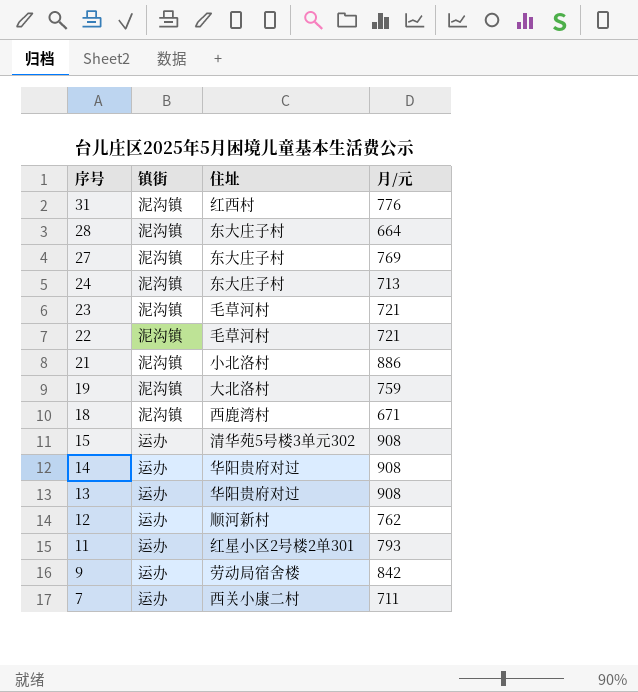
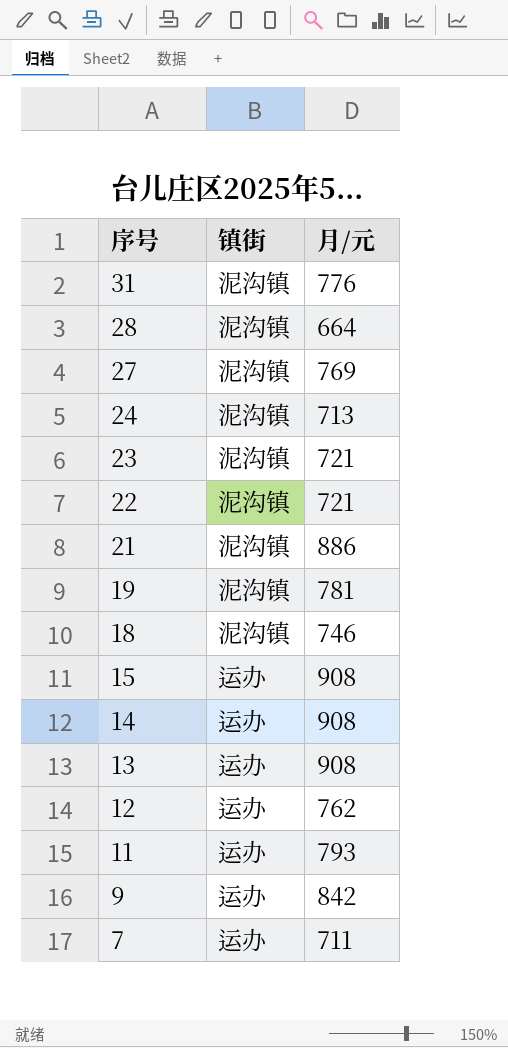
column 住址 | position: 3 -> none
19 | 月/元: 759 -> 781
18 | 月/元: 671 -> 746

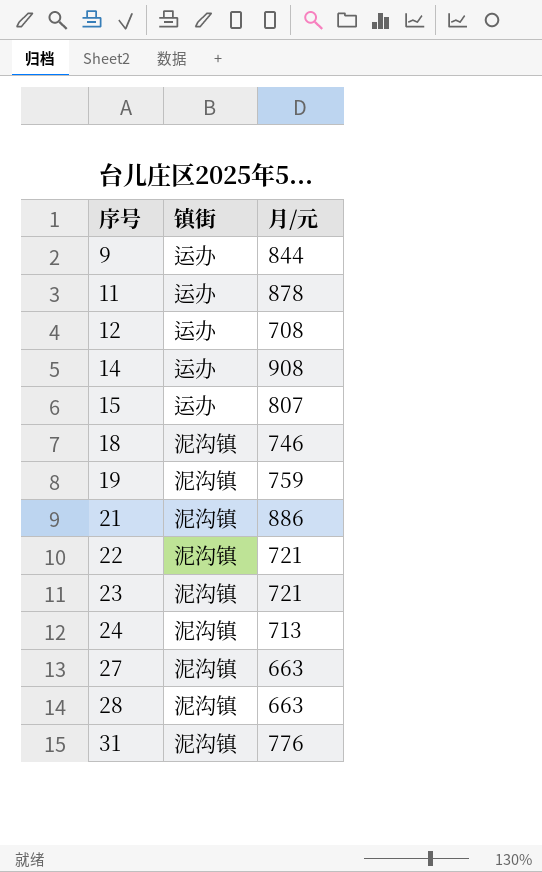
row order: 序号 descending -> 序号 ascending
row 13: 运办 | 908 -> none
row 7: 运办 | 711 -> none
9 | 月/元: 842 -> 844
11 | 月/元: 793 -> 878
12 | 月/元: 762 -> 708
15 | 月/元: 908 -> 807
19 | 月/元: 781 -> 759
27 | 月/元: 769 -> 663
28 | 月/元: 664 -> 663

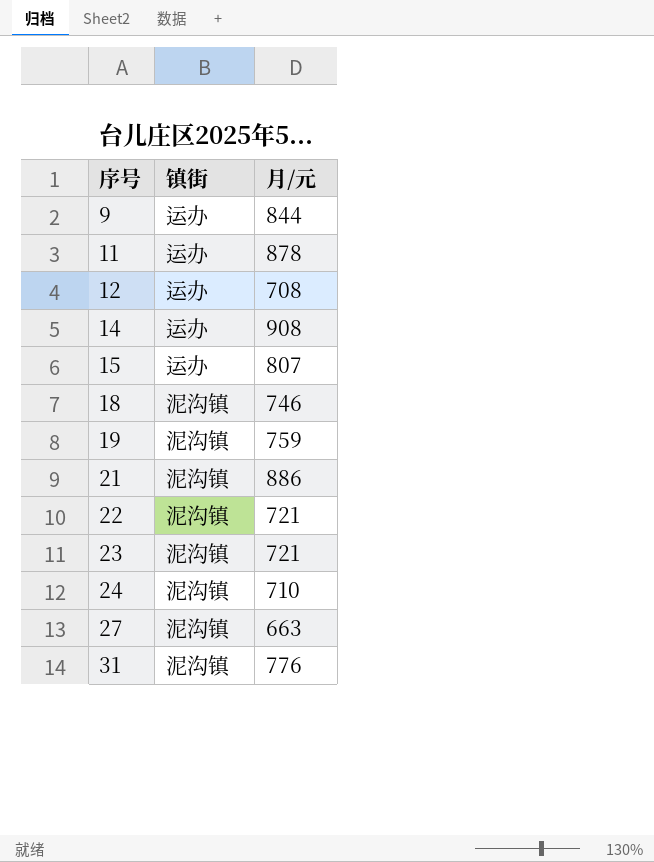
row 28: 泥沟镇 | 663 -> none
24 | 月/元: 713 -> 710

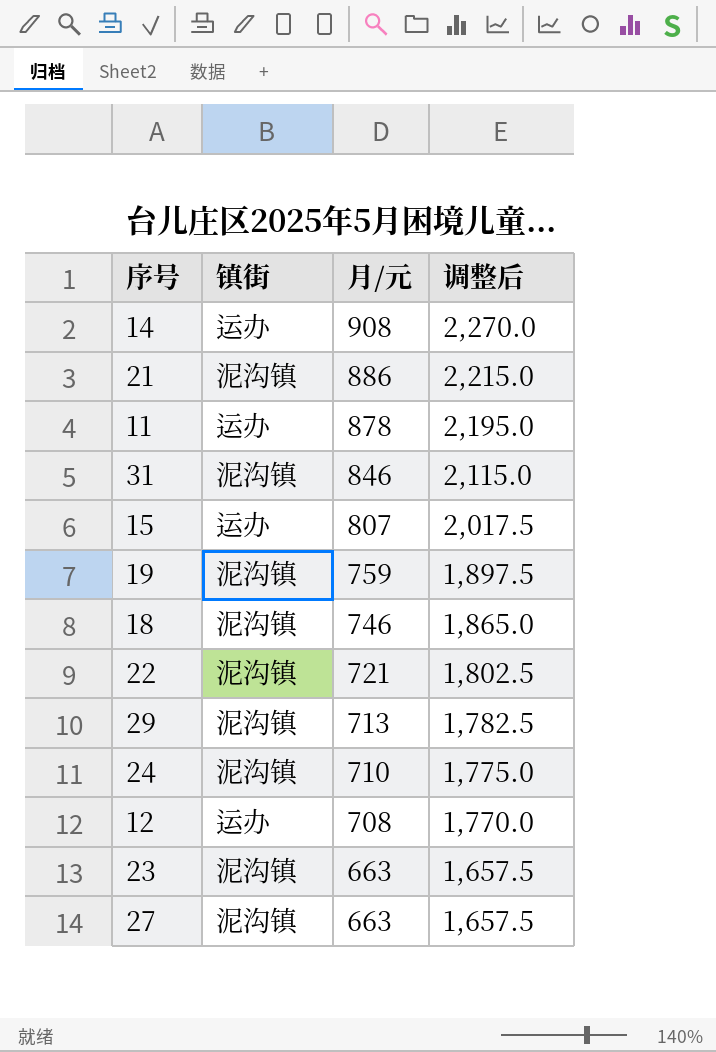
row order: 序号 ascending -> 月/元 descending
column 调整后 | formula: none -> [月/元] * 2.5
row 9: 运办 | 844 -> none
31 | 月/元: 776 -> 846
row 29: none -> 泥沟镇 | 713 | 1,782.5
23 | 月/元: 721 -> 663

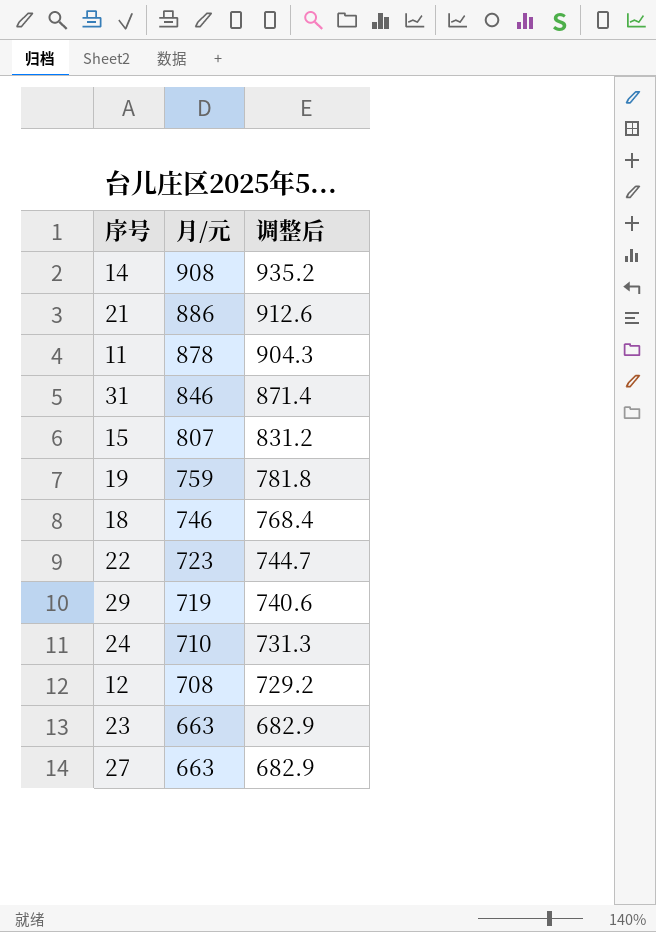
column 镇街 | position: 2 -> none
column 调整后 | formula: [月/元] * 2.5 -> [月/元] * 1.03
22 | 月/元: 721 -> 723
29 | 月/元: 713 -> 719

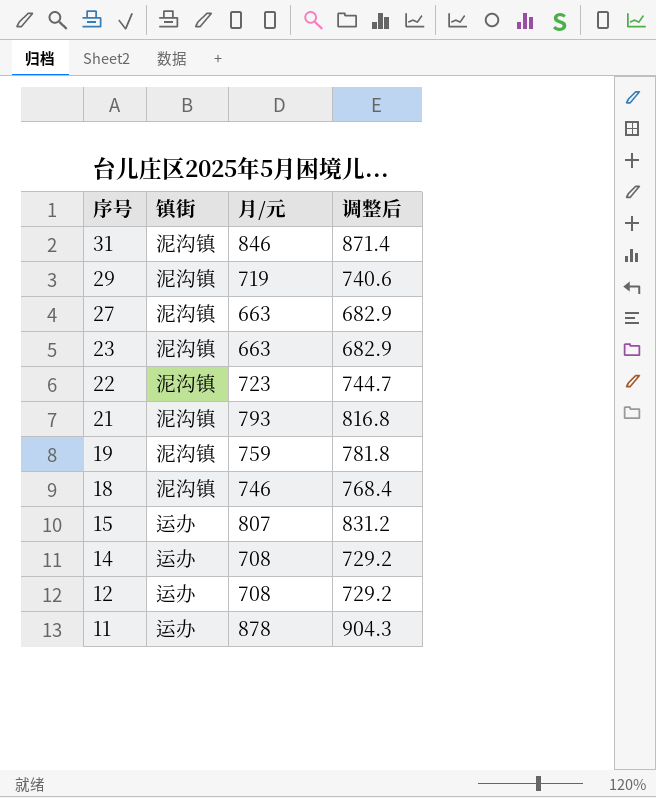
row order: 月/元 descending -> 序号 descending
column 镇街 | position: none -> 2
row 24: 710 | 731.3 -> none
21 | 月/元: 886 -> 793
21 | 调整后: 912.6 -> 816.8
14 | 月/元: 908 -> 708
14 | 调整后: 935.2 -> 729.2

